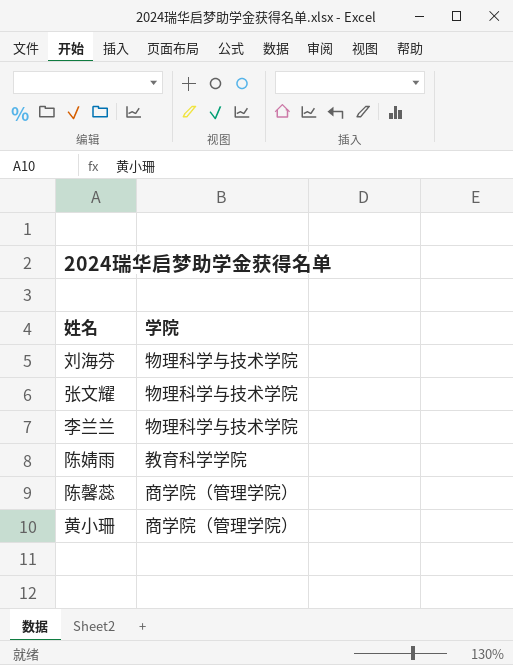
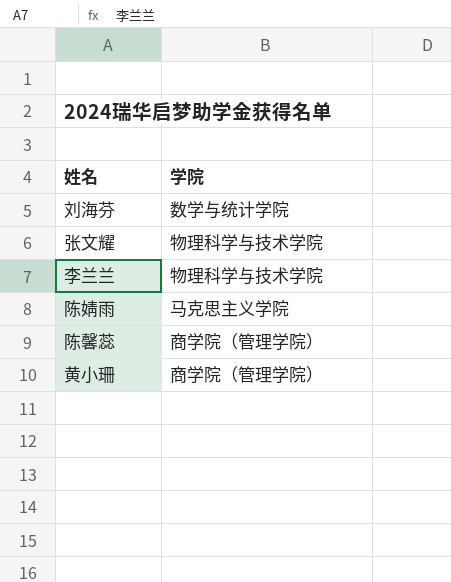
刘海芬 | 学院: 物理科学与技术学院 -> 数学与统计学院
陈婧雨 | 学院: 教育科学学院 -> 马克思主义学院

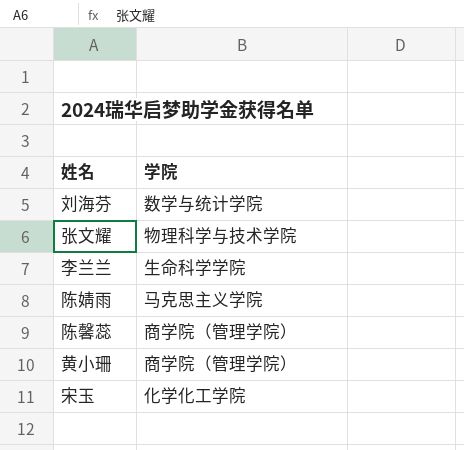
李兰兰 | 学院: 物理科学与技术学院 -> 生命科学学院
row 宋玉: none -> 化学化工学院

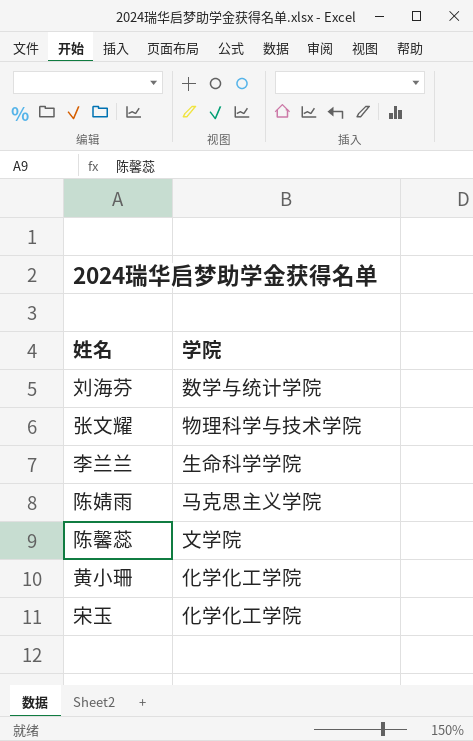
陈馨蕊 | 学院: 商学院（管理学院） -> 文学院
黄小珊 | 学院: 商学院（管理学院） -> 化学化工学院

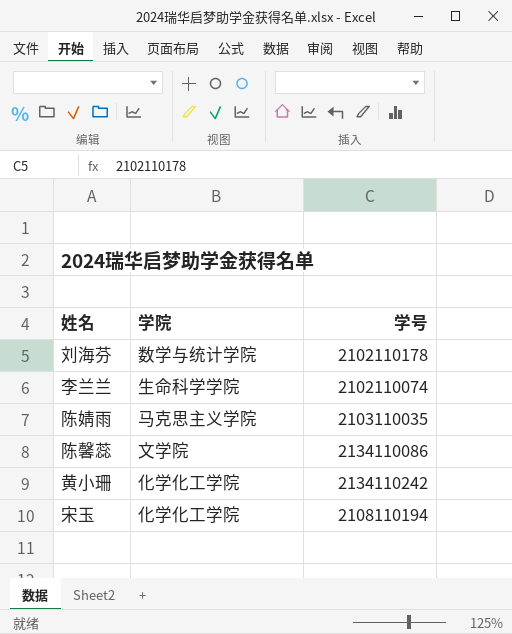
column 学号 | position: none -> 3
row 张文耀: 物理科学与技术学院 -> none

